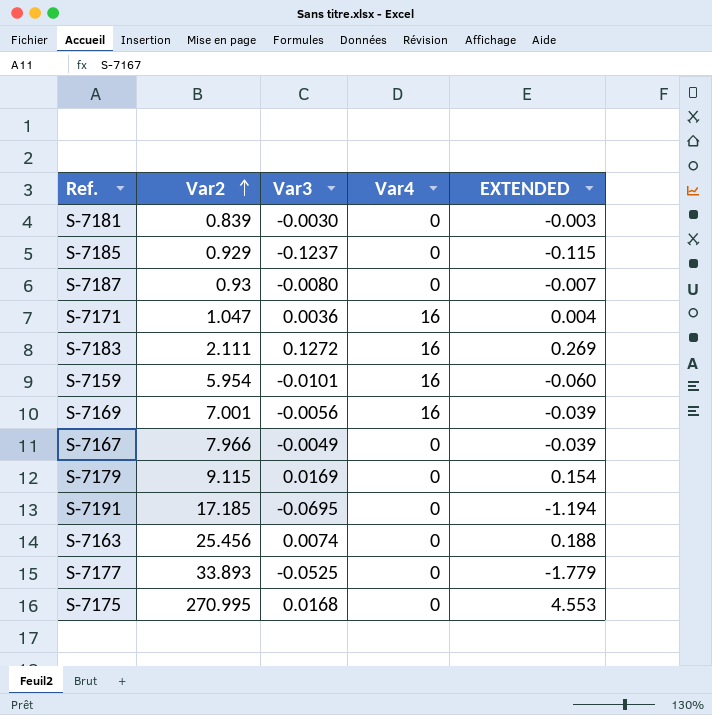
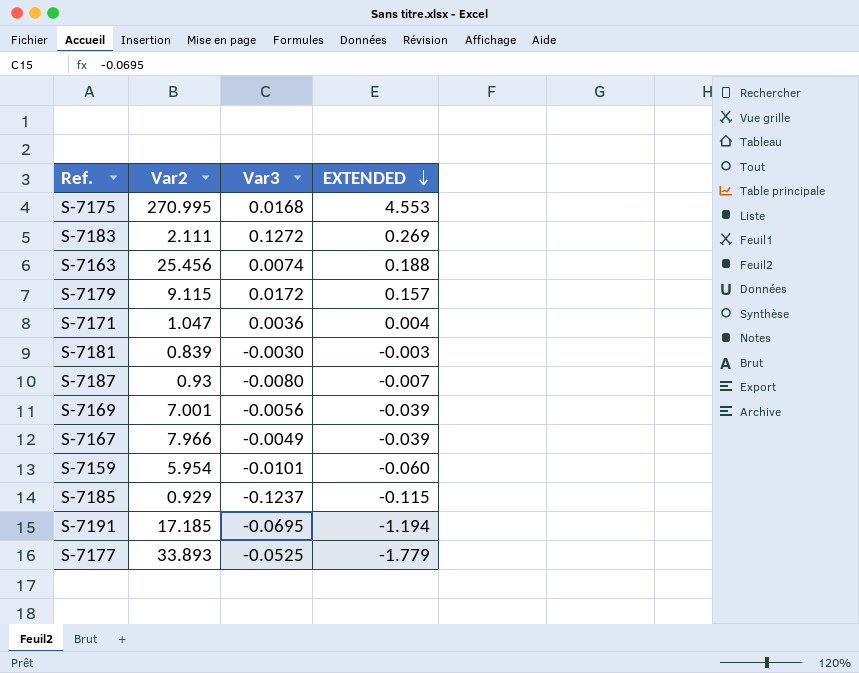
row order: Var2 ascending -> EXTENDED descending
column Var4 | position: 4 -> none
S-7179 | Var3: 0.0169 -> 0.0172
S-7179 | EXTENDED: 0.154 -> 0.157

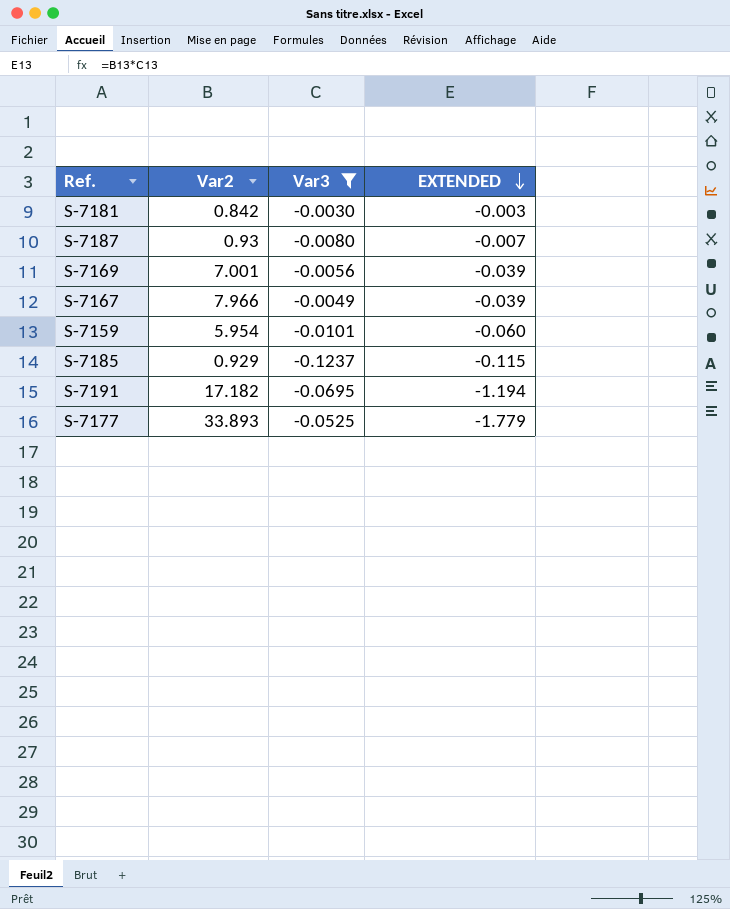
filter: none -> Var3 <= -0.0030
S-7181 | Var2: 0.839 -> 0.842
S-7191 | Var2: 17.185 -> 17.182

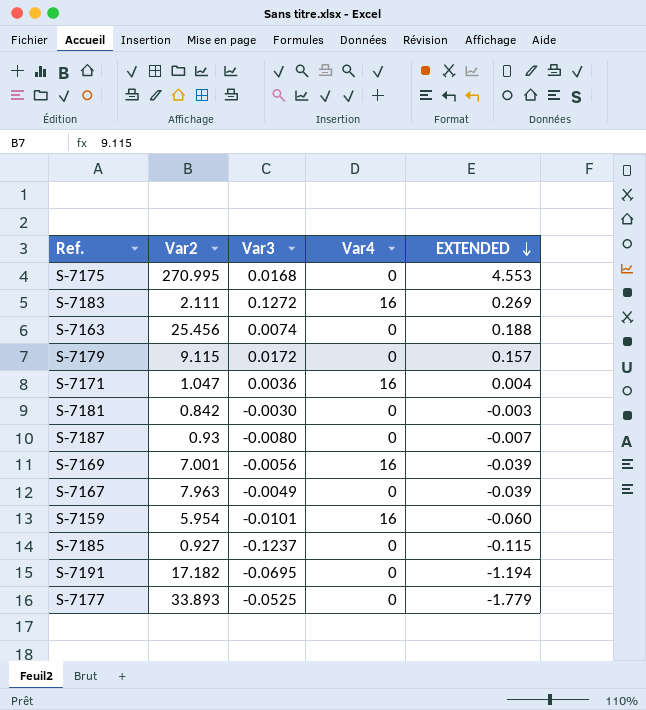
filter: Var3 <= -0.0030 -> none
column Var4 | position: none -> 4
S-7167 | Var2: 7.966 -> 7.963
S-7185 | Var2: 0.929 -> 0.927

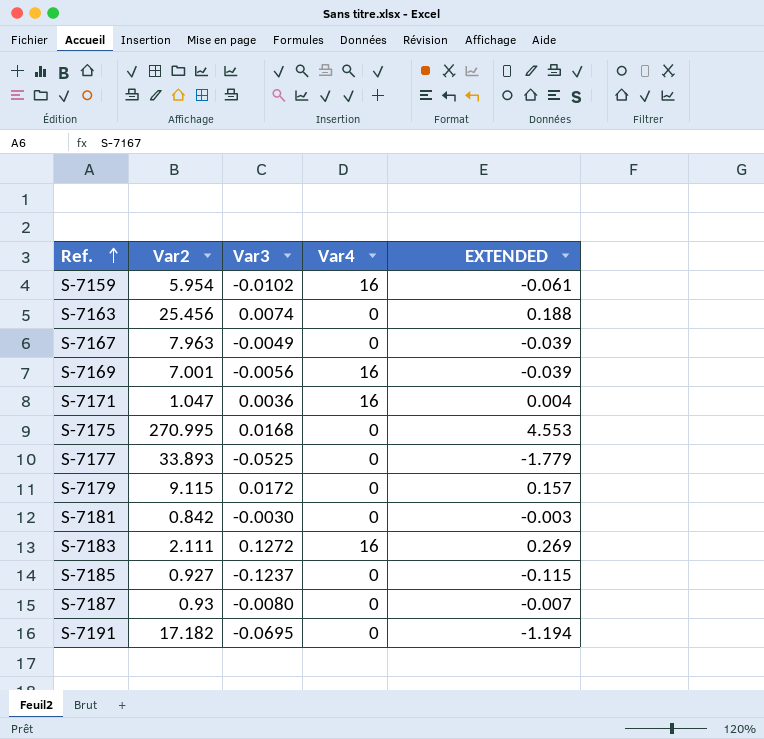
row order: EXTENDED descending -> Ref. ascending
S-7159 | Var3: -0.0101 -> -0.0102
S-7159 | EXTENDED: -0.060 -> -0.061

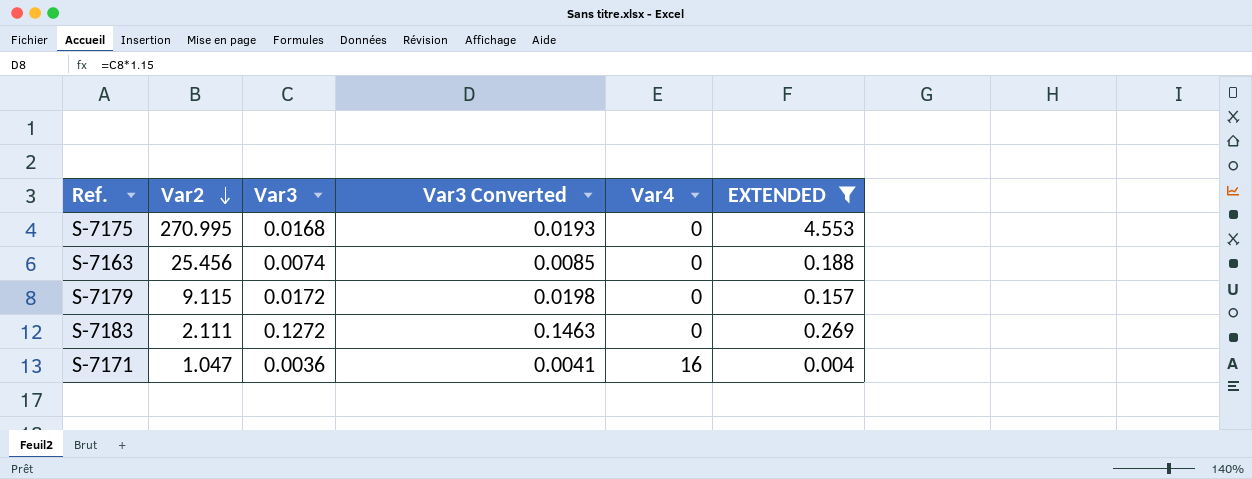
filter: none -> EXTENDED >= 0.004
row order: Ref. ascending -> Var2 descending
column Var3 Converted | formula: none -> [Var3] * 1.15
S-7183 | Var4: 16 -> 0

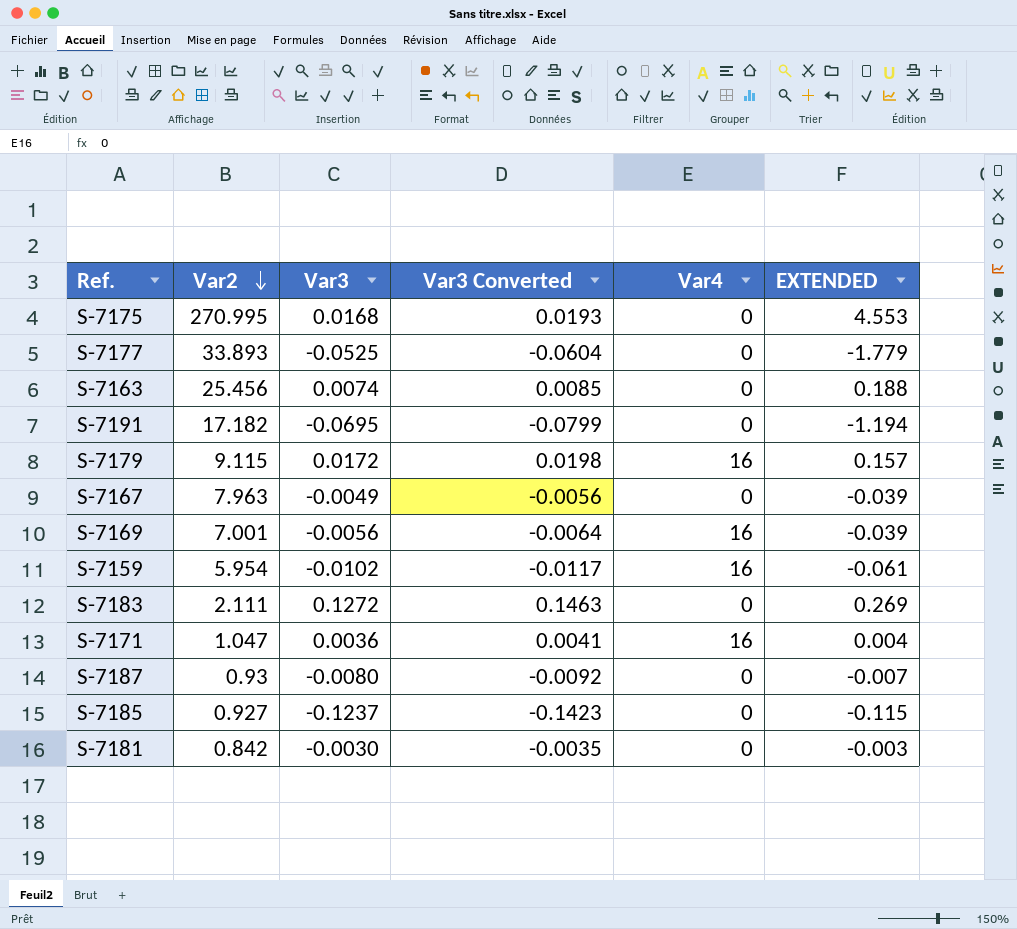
filter: EXTENDED >= 0.004 -> none
S-7179 | Var4: 0 -> 16

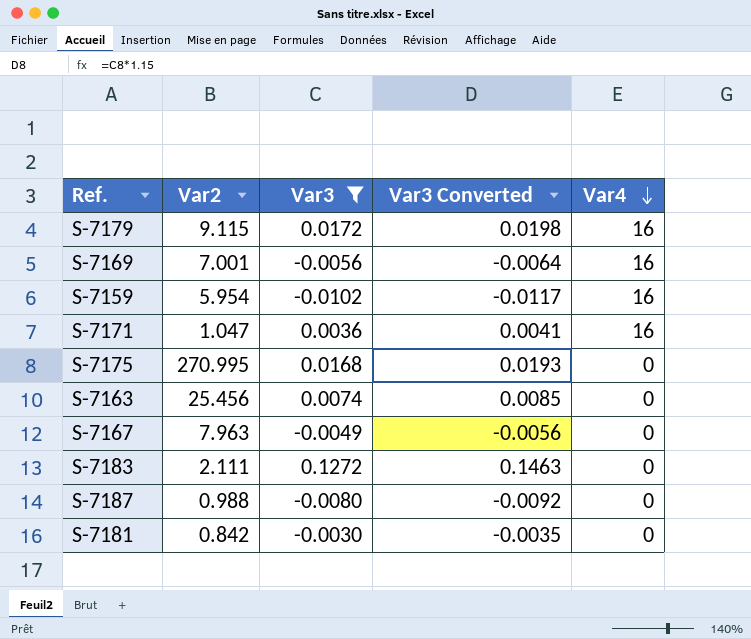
filter: none -> Var3 >= -0.0102
row order: Var2 descending -> Var4 descending
column EXTENDED | formula: [Var2] * [Var3] -> none
S-7187 | Var2: 0.93 -> 0.988

